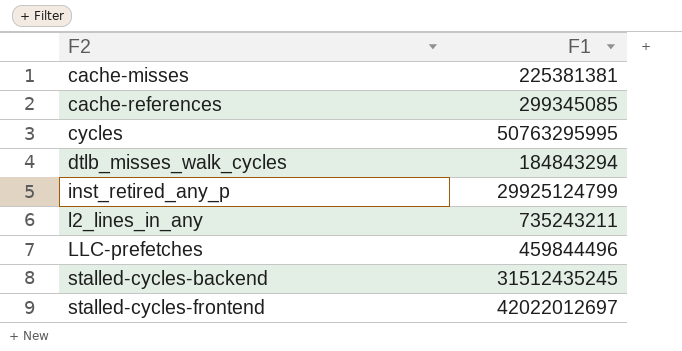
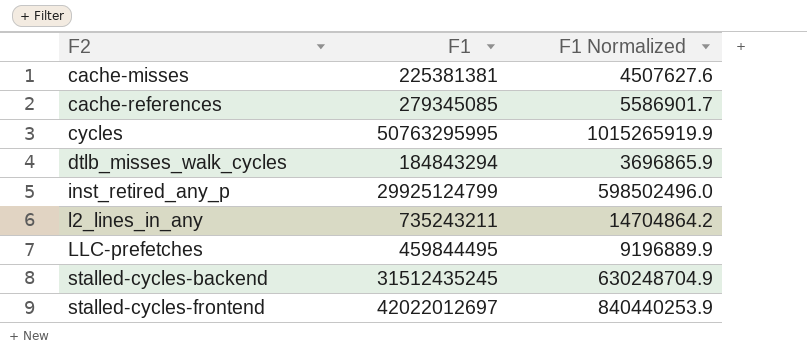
column F1 Normalized | formula: none -> [F1] * 0.02
cache-references | F1: 299345085 -> 279345085
LLC-prefetches | F1: 459844496 -> 459844495

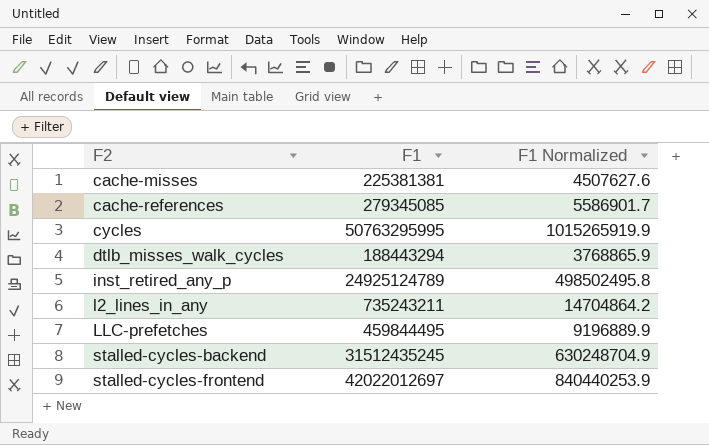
dtlb_misses_walk_cycles | F1: 184843294 -> 188443294
dtlb_misses_walk_cycles | F1 Normalized: 3696865.9 -> 3768865.9
inst_retired_any_p | F1: 29925124799 -> 24925124789
inst_retired_any_p | F1 Normalized: 598502496.0 -> 498502495.8

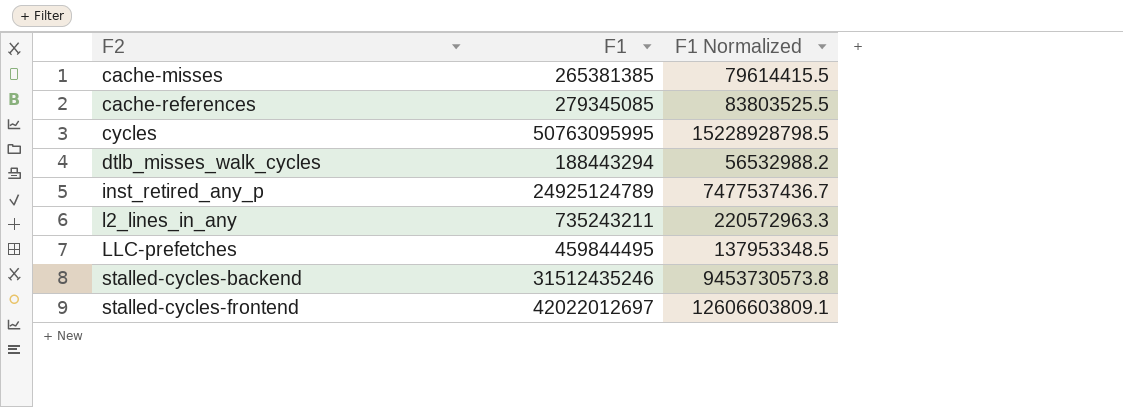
column F1 Normalized | formula: [F1] * 0.02 -> [F1] * 0.3
cache-misses | F1: 225381381 -> 265381385
cycles | F1: 50763295995 -> 50763095995
stalled-cycles-backend | F1: 31512435245 -> 31512435246

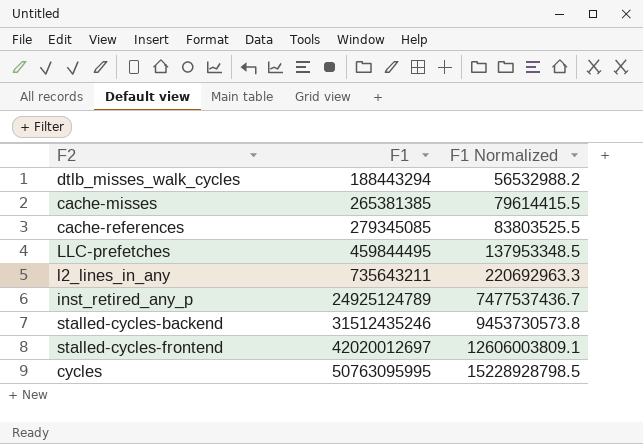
row order: F2 ascending -> F1 ascending
l2_lines_in_any | F1: 735243211 -> 735643211
l2_lines_in_any | F1 Normalized: 220572963.3 -> 220692963.3
stalled-cycles-frontend | F1: 42022012697 -> 42020012697
stalled-cycles-frontend | F1 Normalized: 12606603809.1 -> 12606003809.1

